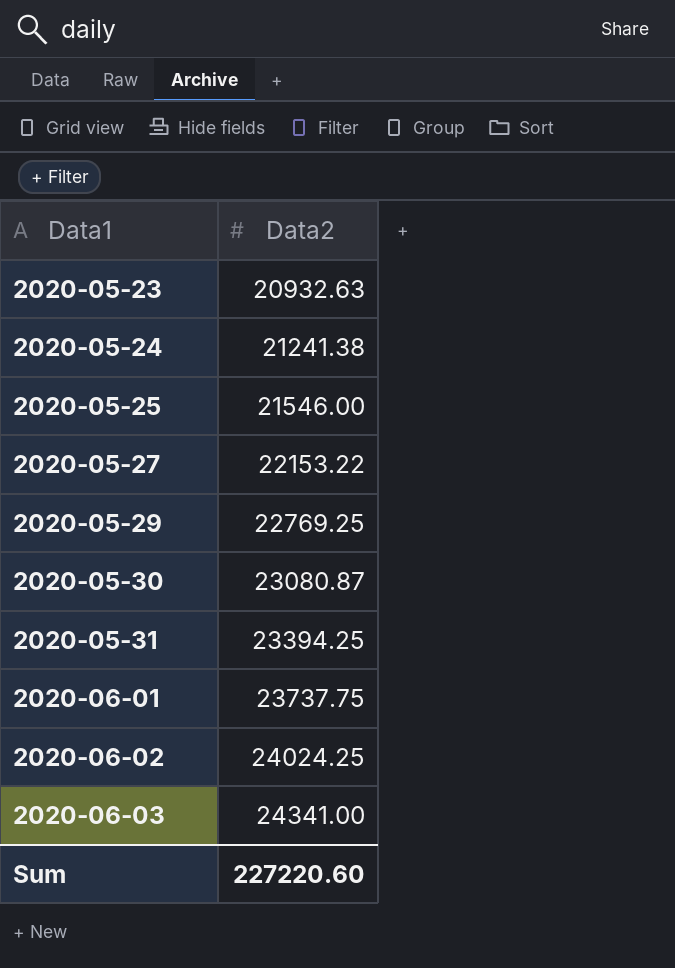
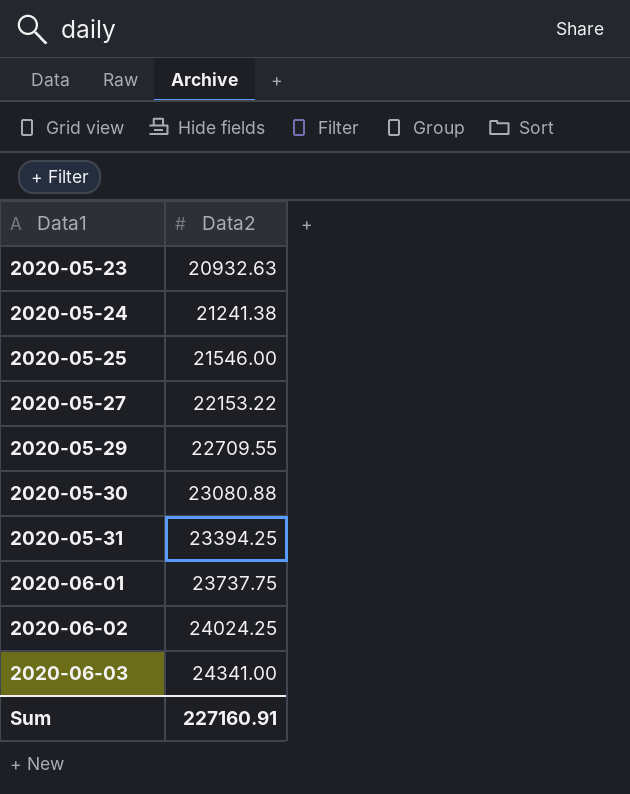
2020-05-29 | Data2: 22769.25 -> 22709.55
2020-05-30 | Data2: 23080.87 -> 23080.88
Sum | Data2: 227220.60 -> 227160.91

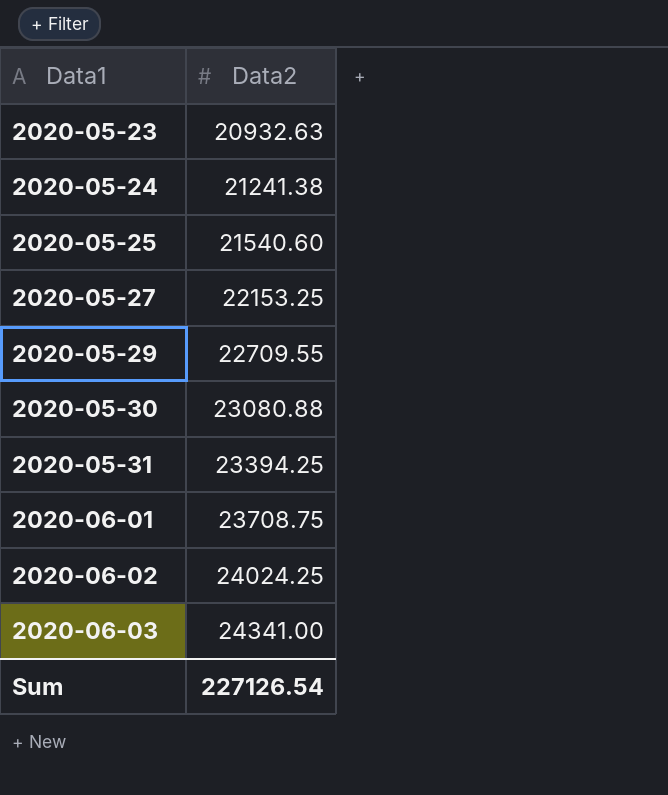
2020-05-25 | Data2: 21546.00 -> 21540.60
2020-05-27 | Data2: 22153.22 -> 22153.25
2020-06-01 | Data2: 23737.75 -> 23708.75
Sum | Data2: 227160.91 -> 227126.54

